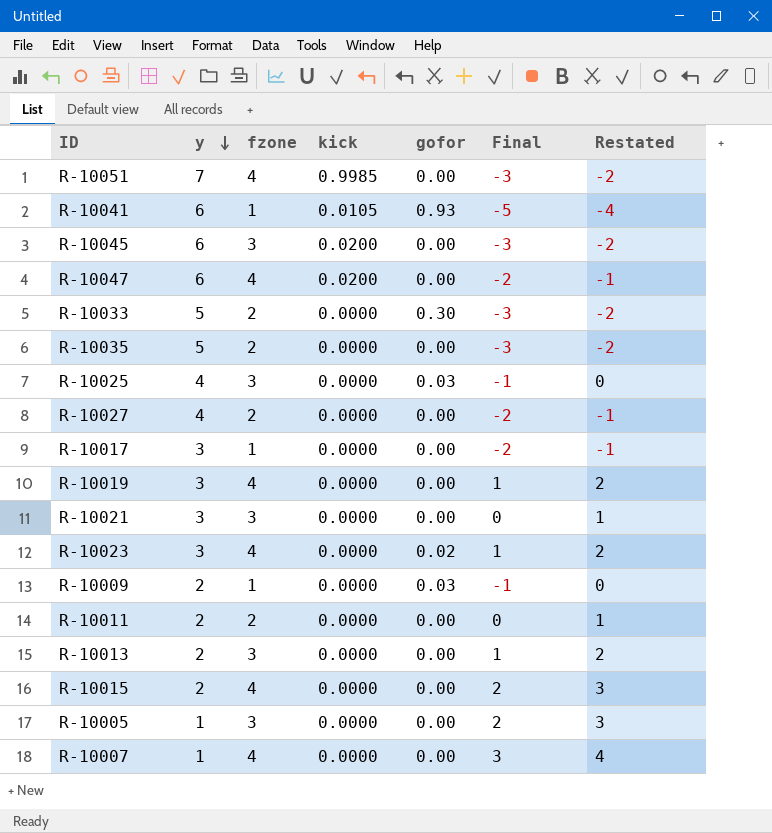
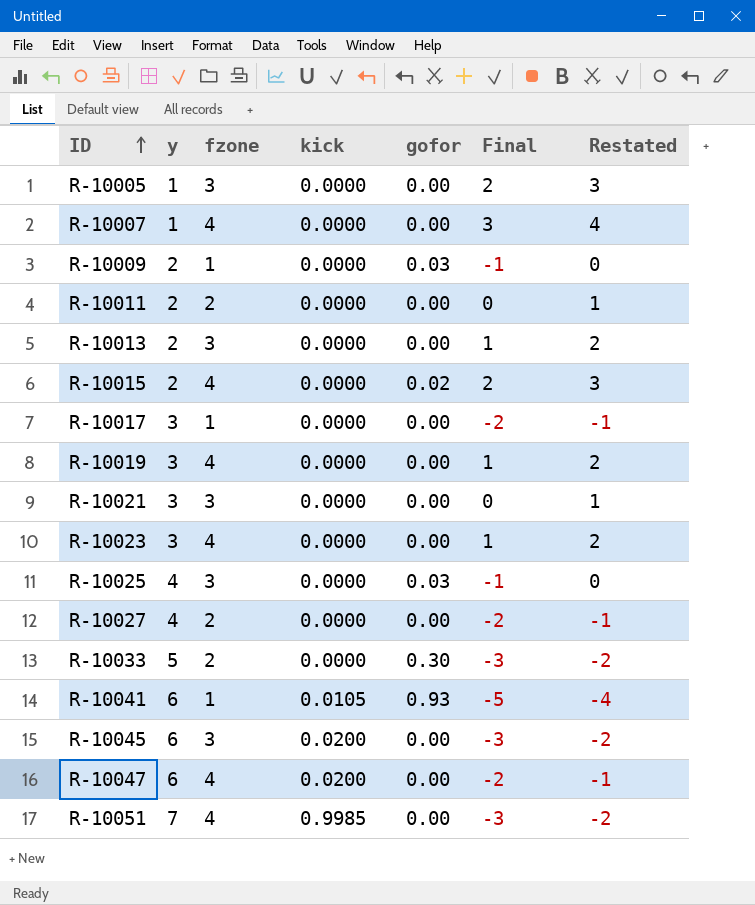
row order: y descending -> ID ascending
row R-10035: 5 | 2 | 0.0000 | 0.00 | -3 | -2 -> none
R-10015 | gofor: 0.00 -> 0.02
R-10023 | gofor: 0.02 -> 0.00

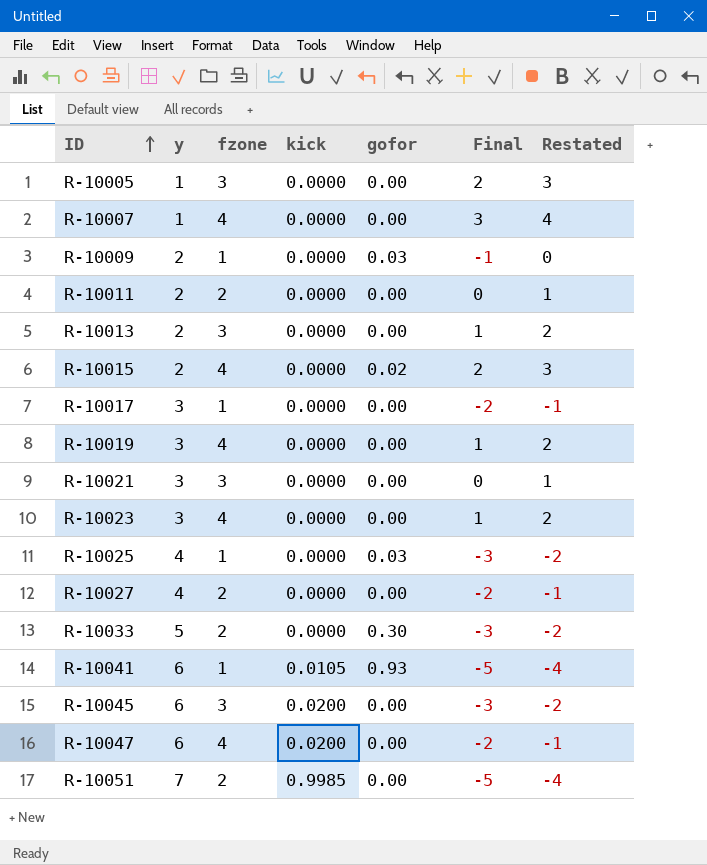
R-10025 | fzone: 3 -> 1
R-10025 | Final: -1 -> -3
R-10025 | Restated: 0 -> -2
R-10051 | fzone: 4 -> 2
R-10051 | Final: -3 -> -5
R-10051 | Restated: -2 -> -4

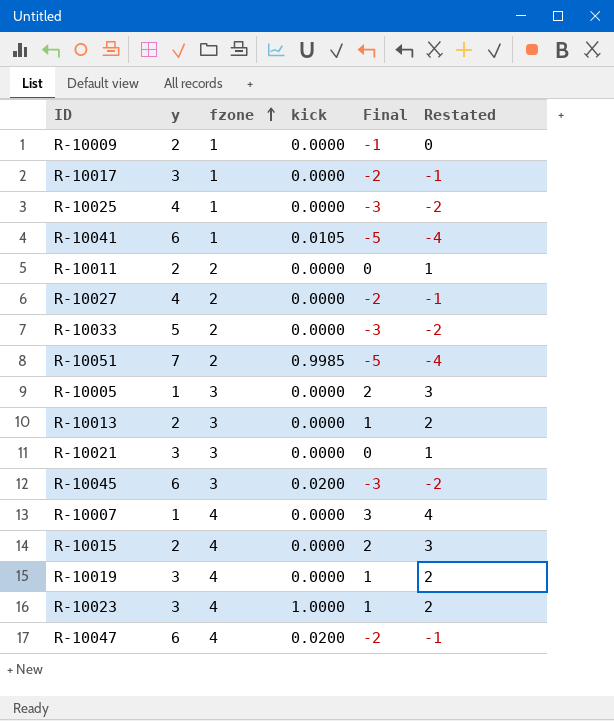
row order: ID ascending -> fzone ascending
column gofor | position: 5 -> none
R-10023 | kick: 0.0000 -> 1.0000

